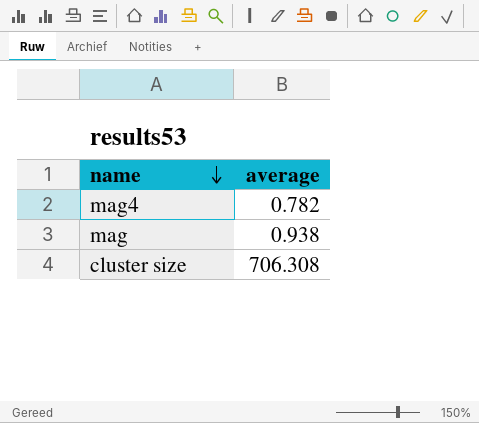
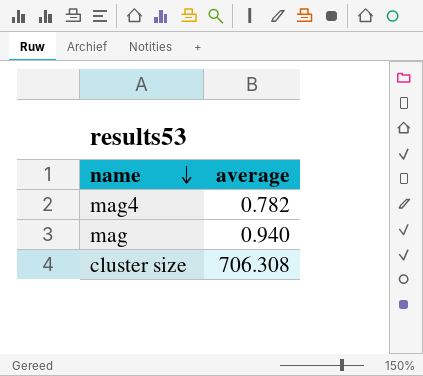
mag | average: 0.938 -> 0.940

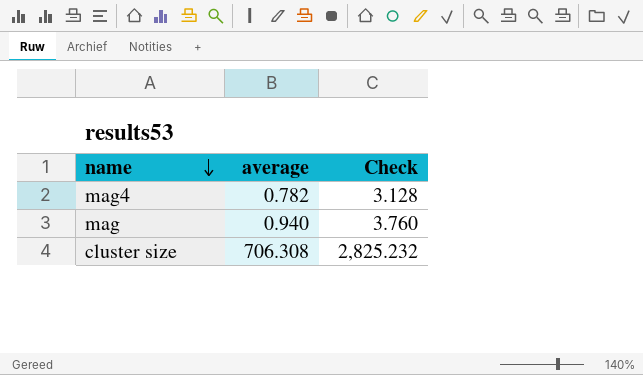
column Check | formula: none -> [average] * 4

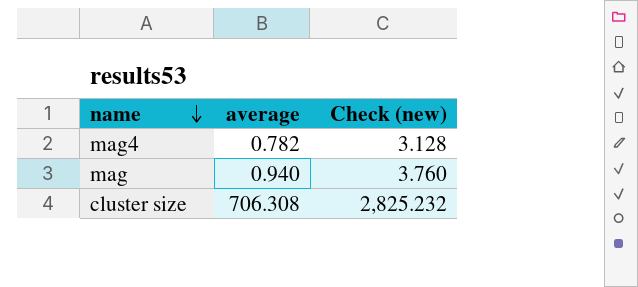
column name: Check -> Check (new)

